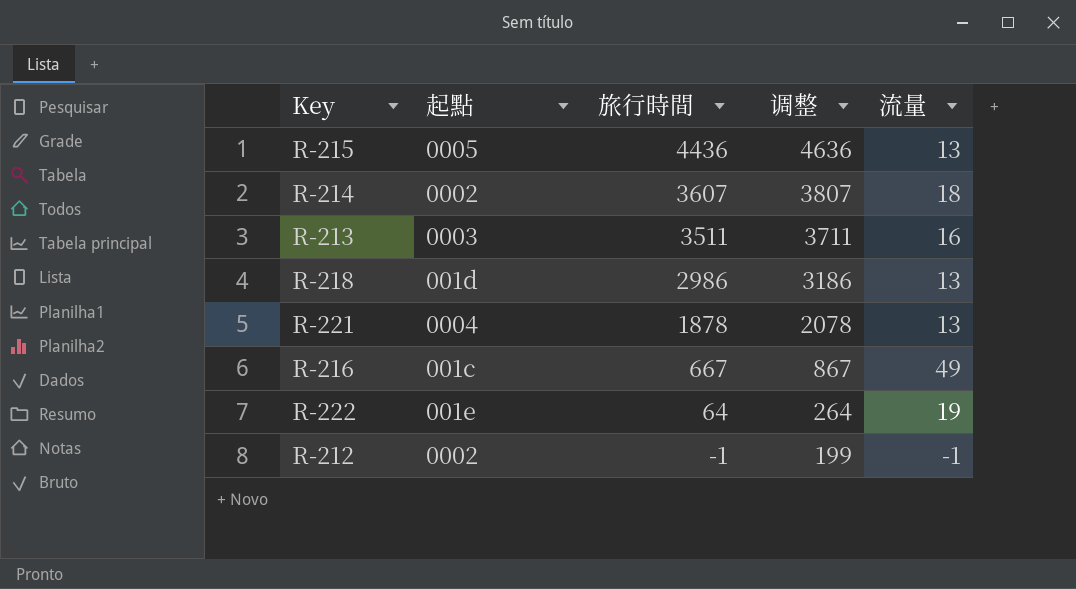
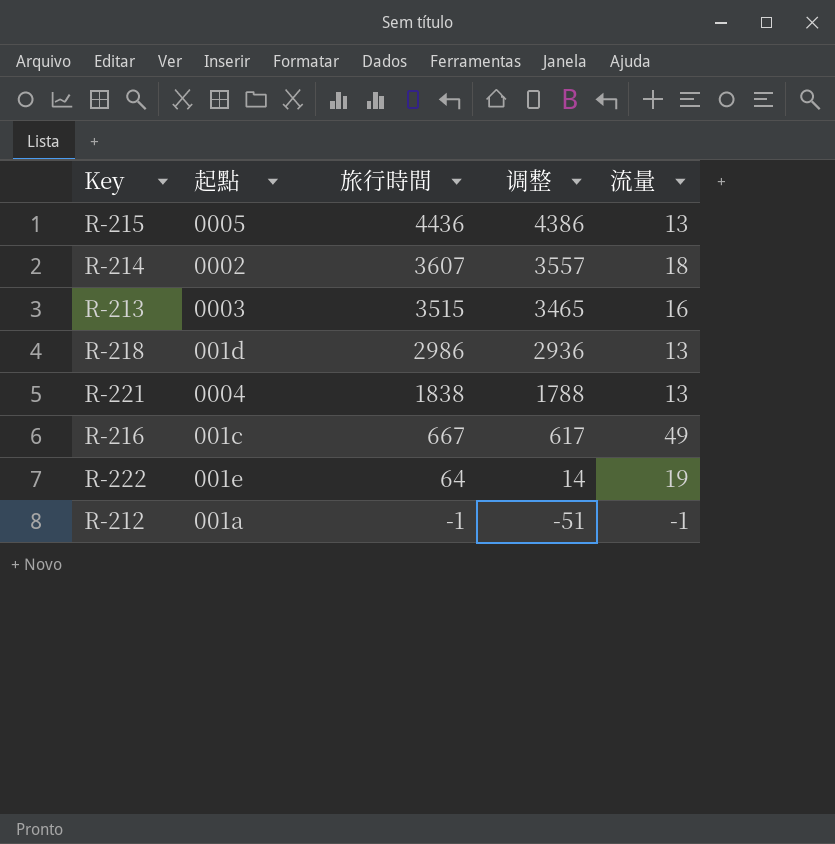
column 调整 | formula: [旅行時間] + 200 -> [旅行時間] - 50
R-213 | 旅行時間: 3511 -> 3515
R-221 | 旅行時間: 1878 -> 1838
R-212 | 起點: 0002 -> 001a

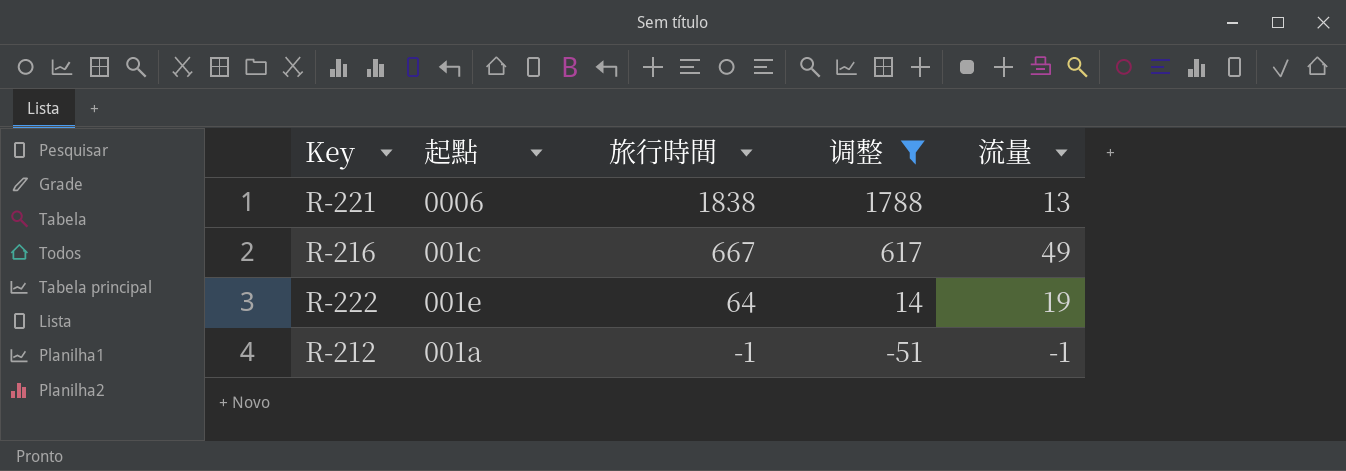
filter: none -> 调整 <= 1788
R-221 | 起點: 0004 -> 0006

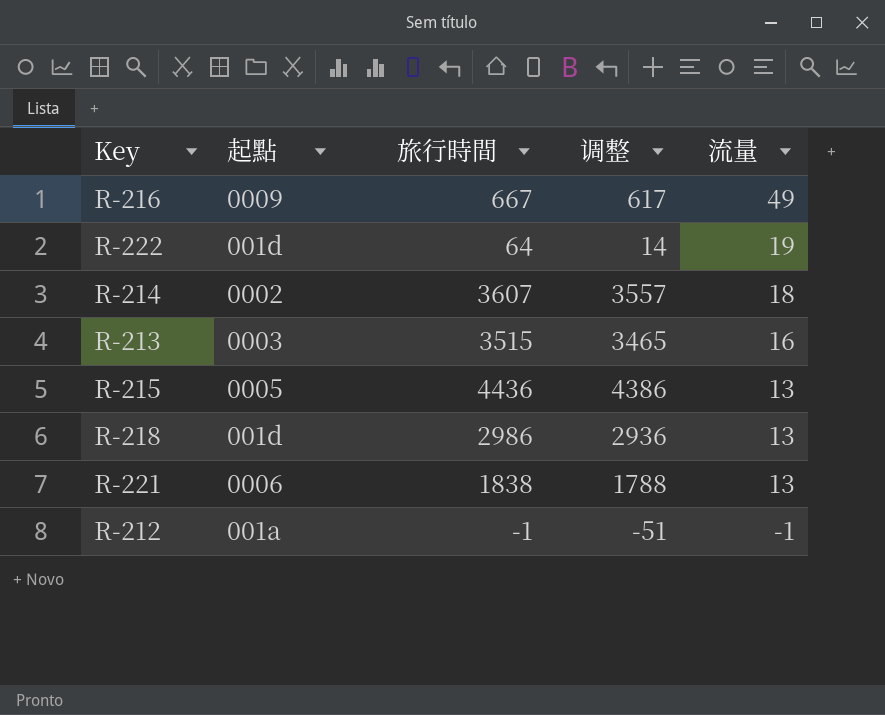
filter: 调整 <= 1788 -> none
row order: 旅行時間 descending -> 流量 descending
R-216 | 起點: 001c -> 0009
R-222 | 起點: 001e -> 001d

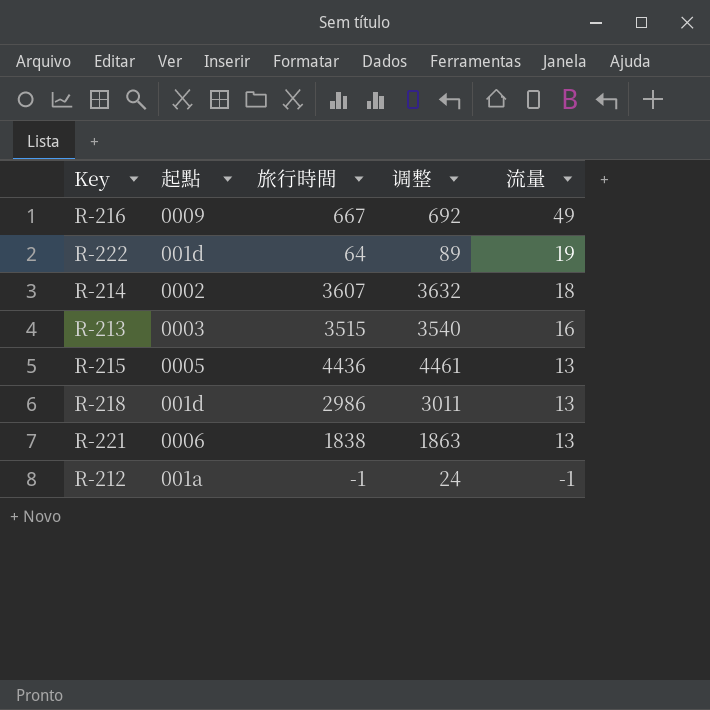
column 调整 | formula: [旅行時間] - 50 -> [旅行時間] + 25

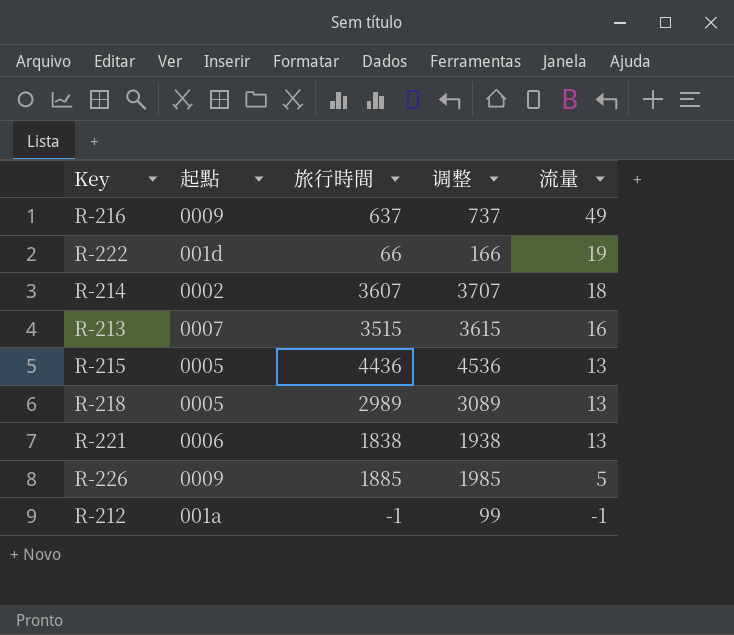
column 调整 | formula: [旅行時間] + 25 -> [旅行時間] + 100
R-216 | 旅行時間: 667 -> 637
R-222 | 旅行時間: 64 -> 66
R-213 | 起點: 0003 -> 0007
R-218 | 起點: 001d -> 0005
R-218 | 旅行時間: 2986 -> 2989
row R-226: none -> 0009 | 1885 | 1985 | 5

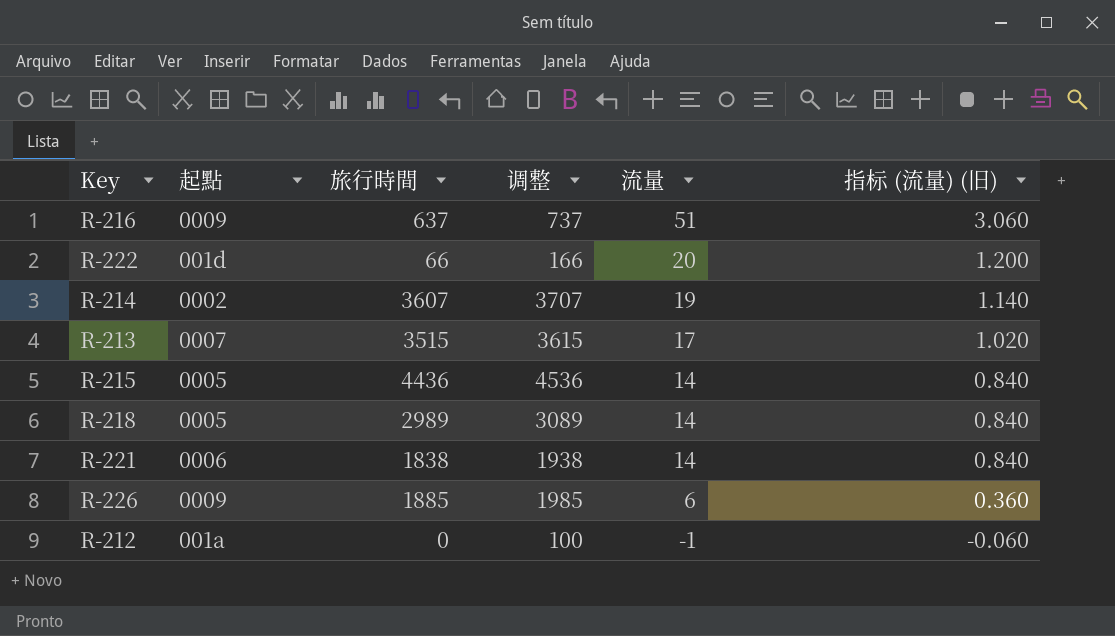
column 指标 (流量) (旧) | formula: none -> [流量] * 0.06
R-216 | 流量: 49 -> 51
R-222 | 流量: 19 -> 20
R-214 | 流量: 18 -> 19
R-213 | 流量: 16 -> 17
R-215 | 流量: 13 -> 14
R-218 | 流量: 13 -> 14
R-221 | 流量: 13 -> 14
R-226 | 流量: 5 -> 6
R-212 | 旅行時間: -1 -> 0
R-212 | 调整: 99 -> 100

